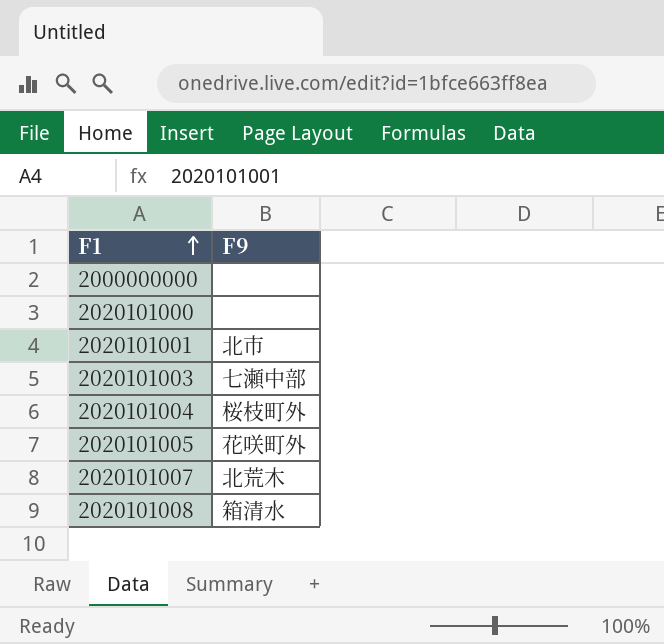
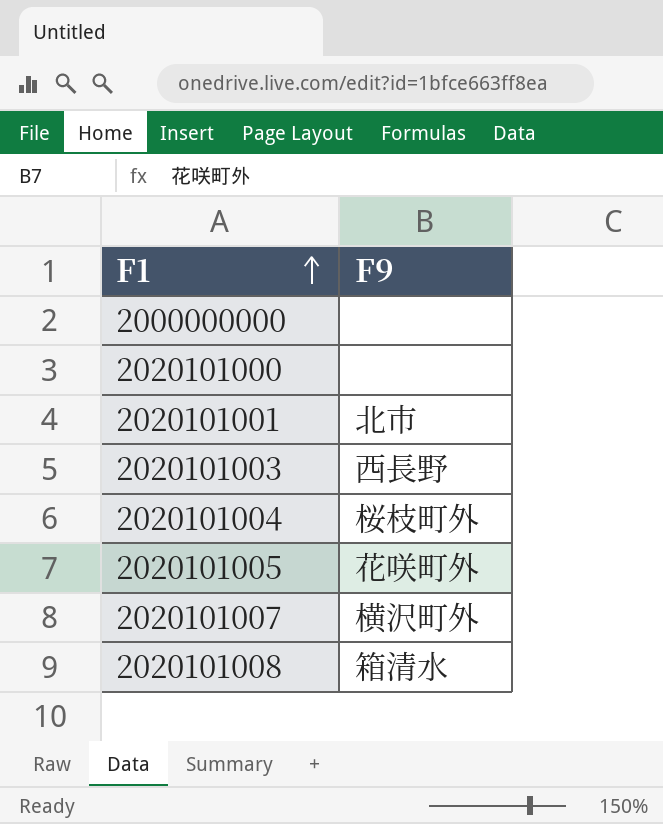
2020101003 | F9: 七瀬中部 -> 西長野
2020101007 | F9: 北荒木 -> 横沢町外

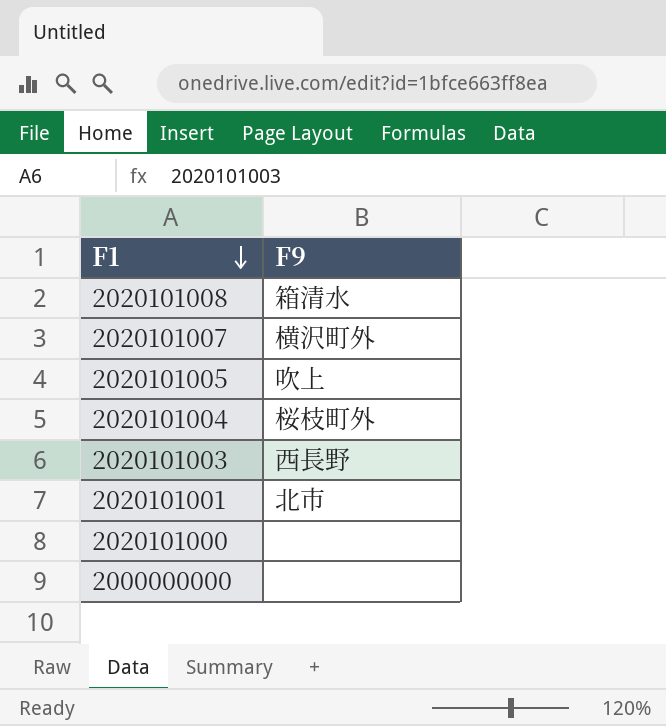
row order: F1 ascending -> F1 descending
2020101005 | F9: 花咲町外 -> 吹上

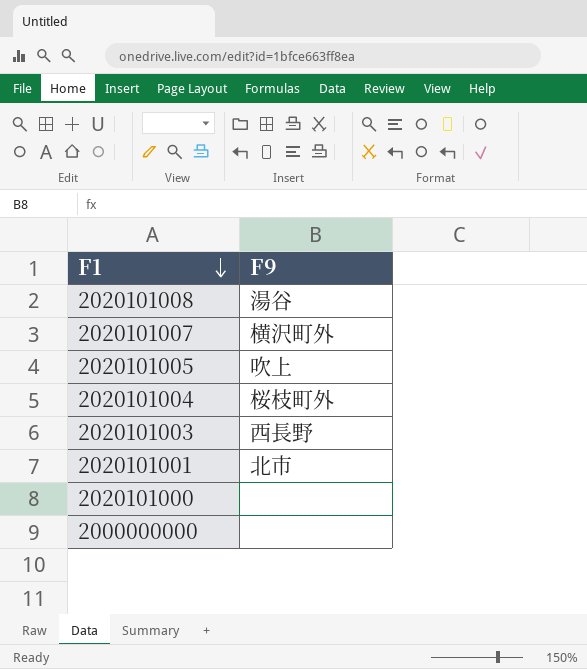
2020101008 | F9: 箱清水 -> 湯谷

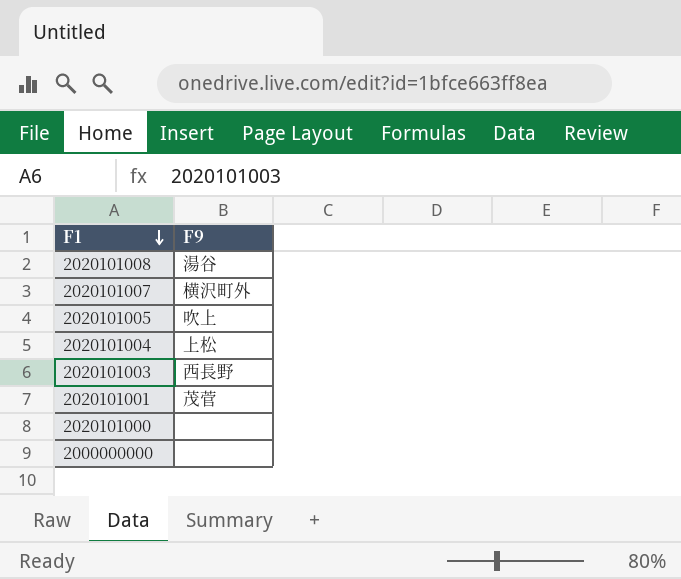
2020101004 | F9: 桜枝町外 -> 上松
2020101001 | F9: 北市 -> 茂菅

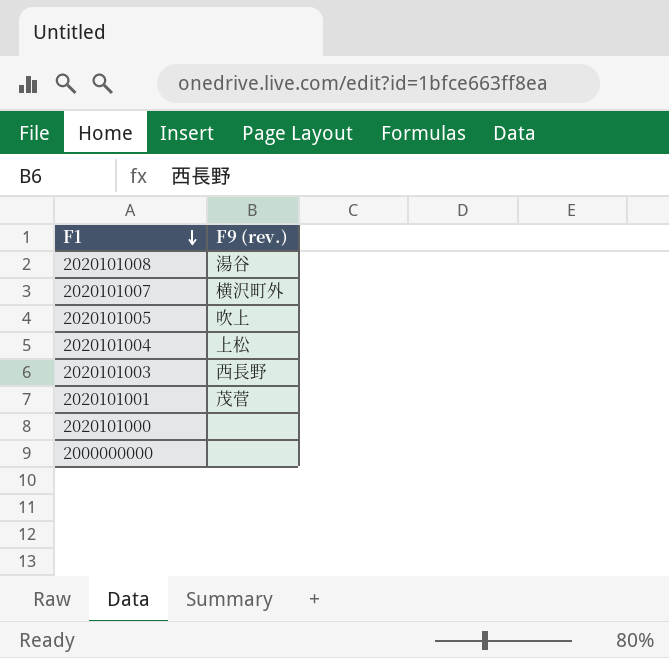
column name: F9 -> F9 (rev.)

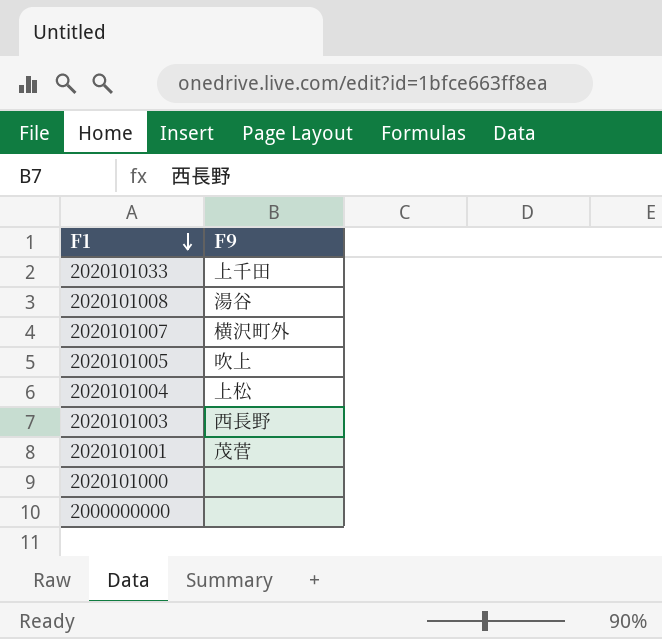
column name: F9 (rev.) -> F9
row 2020101033: none -> 上千田

